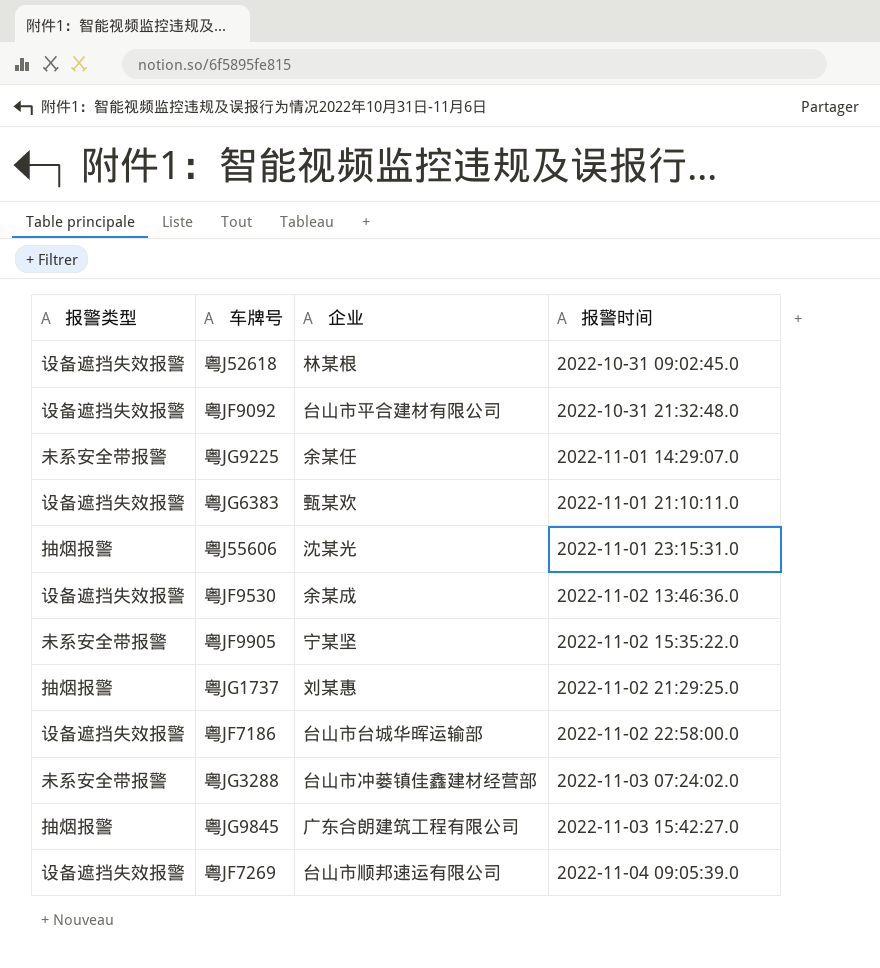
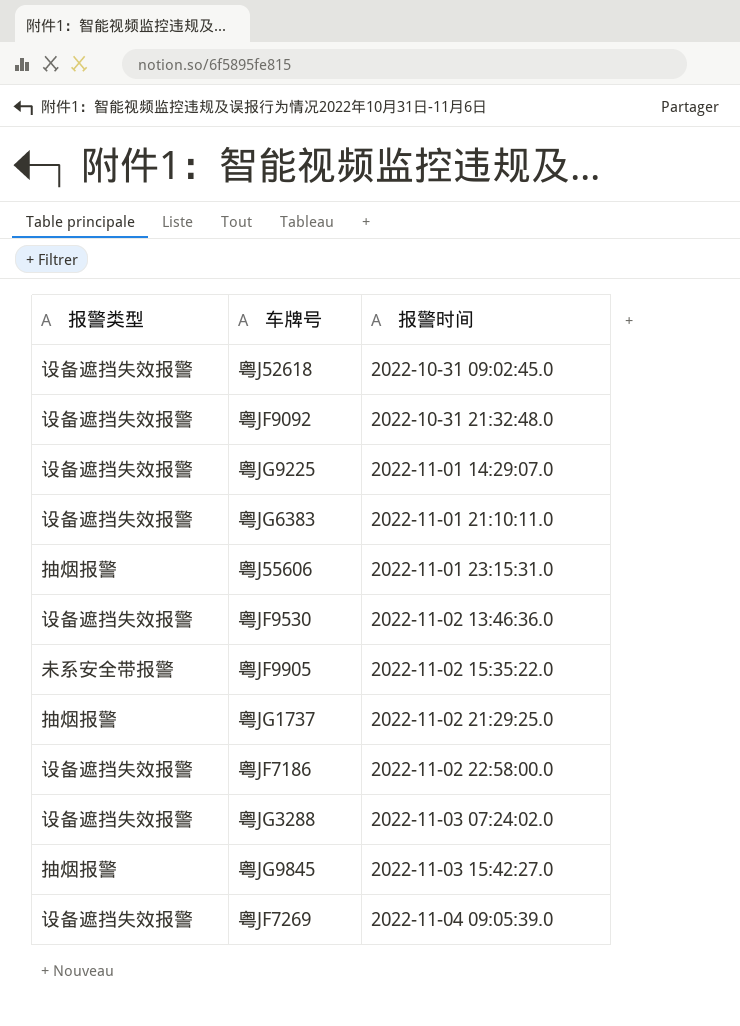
column 企业 | position: 3 -> none
粤JG9225 | 报警类型: 未系安全带报警 -> 设备遮挡失效报警
粤JG3288 | 报警类型: 未系安全带报警 -> 设备遮挡失效报警

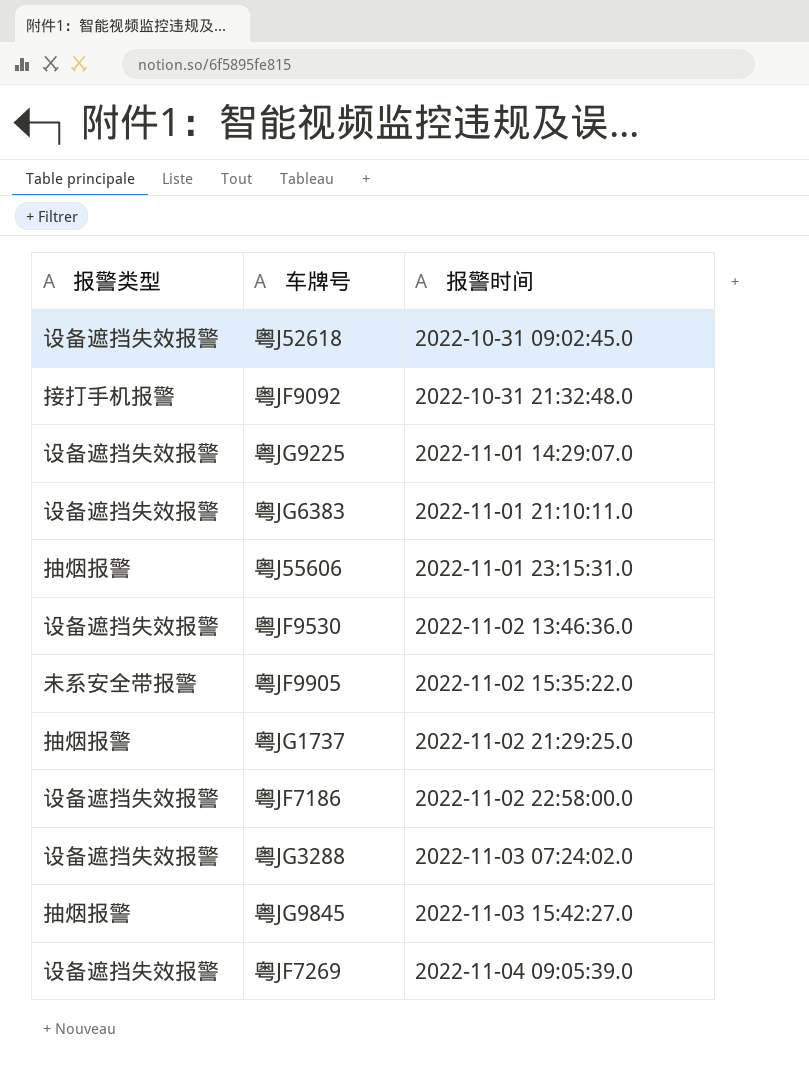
粤JF9092 | 报警类型: 设备遮挡失效报警 -> 接打手机报警

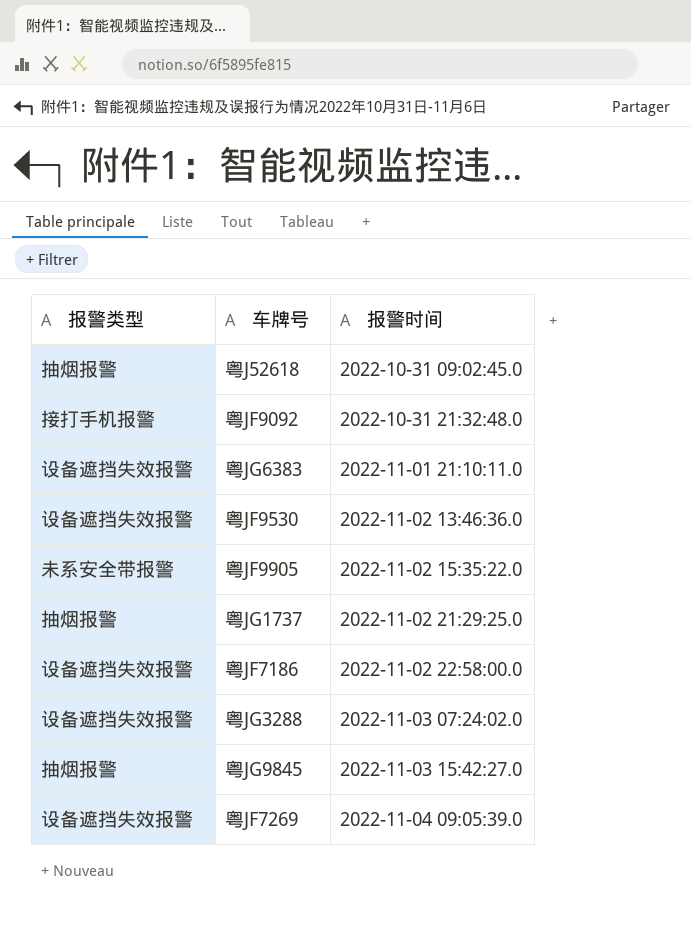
row 粤JG9225: 设备遮挡失效报警 | 2022-11-01 14:29:07.0 -> none
row 粤J55606: 抽烟报警 | 2022-11-01 23:15:31.0 -> none
粤J52618 | 报警类型: 设备遮挡失效报警 -> 抽烟报警

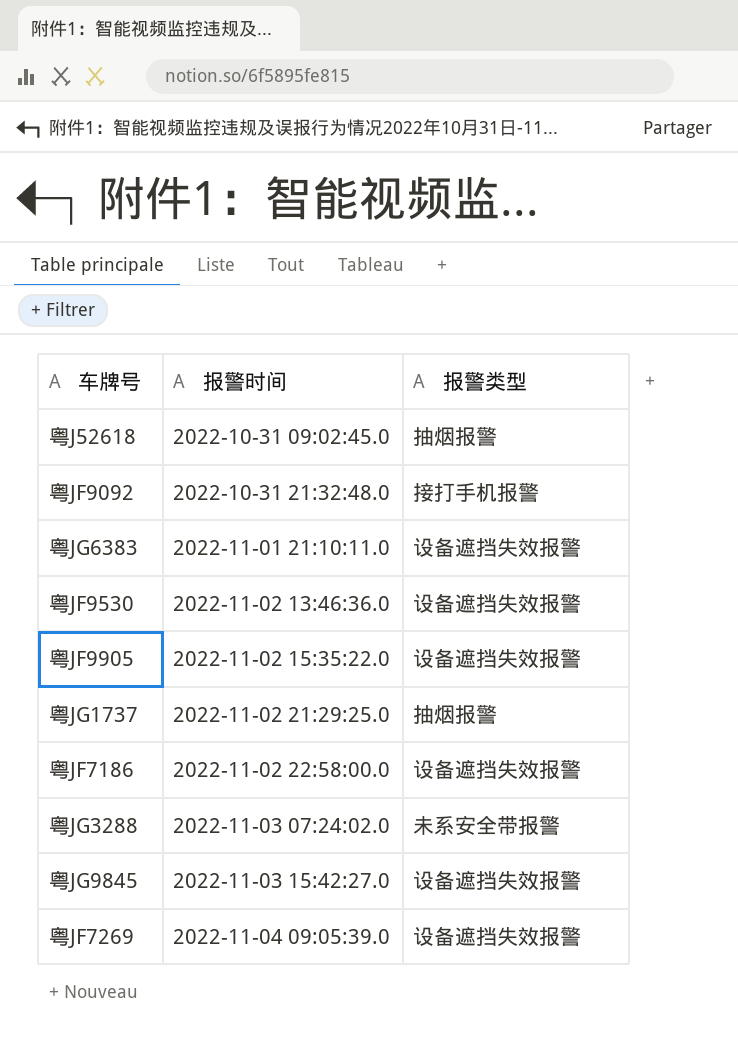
column 报警类型 | position: 1 -> 3
粤JF9905 | 报警类型: 未系安全带报警 -> 设备遮挡失效报警
粤JG3288 | 报警类型: 设备遮挡失效报警 -> 未系安全带报警
粤JG9845 | 报警类型: 抽烟报警 -> 设备遮挡失效报警

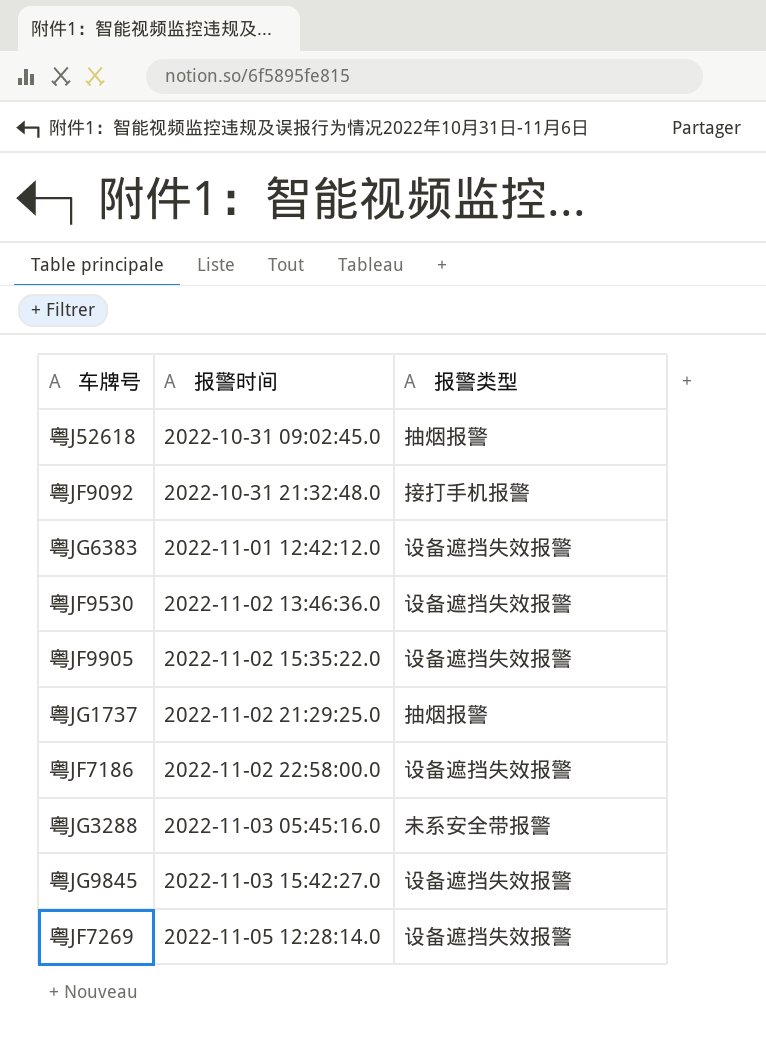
粤JG6383 | 报警时间: 2022-11-01 21:10:11.0 -> 2022-11-01 12:42:12.0
粤JG3288 | 报警时间: 2022-11-03 07:24:02.0 -> 2022-11-03 05:45:16.0
粤JF7269 | 报警时间: 2022-11-04 09:05:39.0 -> 2022-11-05 12:28:14.0

